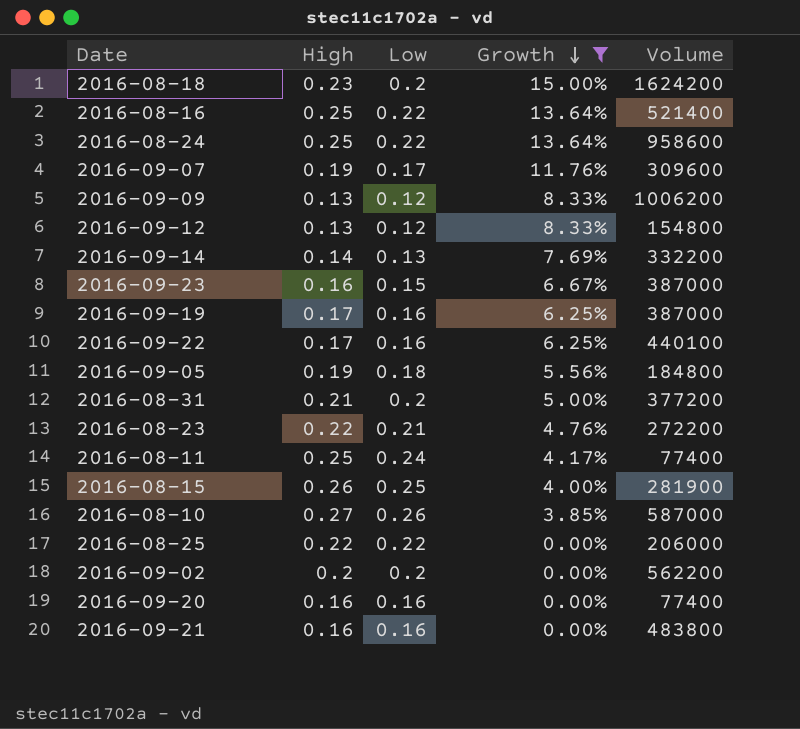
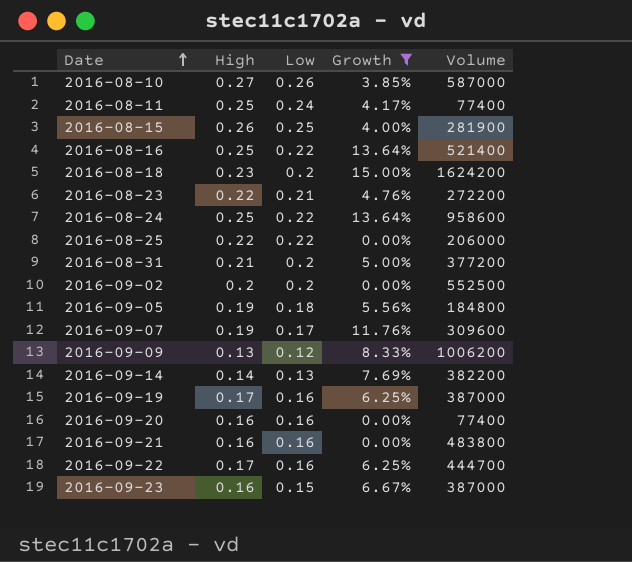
row order: Growth descending -> Date ascending
row 2016-09-12: 0.13 | 0.12 | 8.33% | 154800 -> none
2016-09-02 | Volume: 562200 -> 552500
2016-09-14 | Volume: 332200 -> 382200
2016-09-22 | Volume: 440100 -> 444700

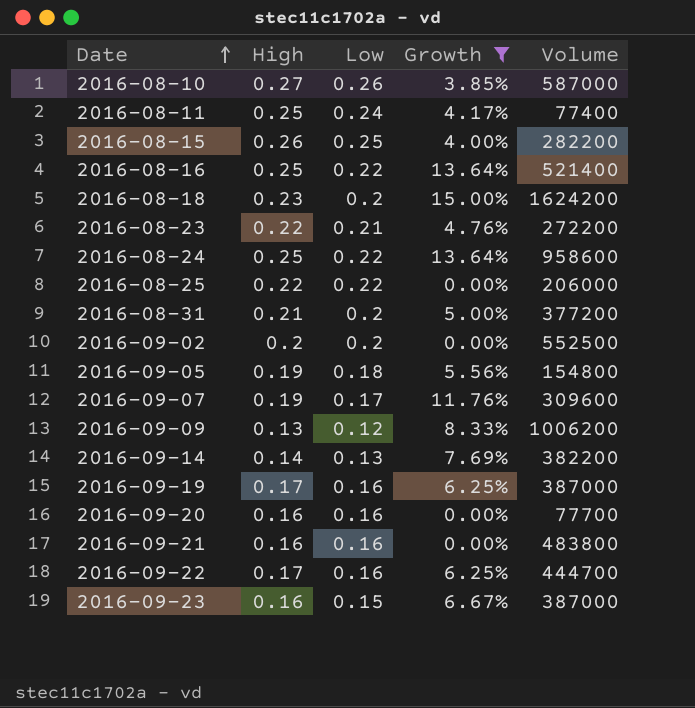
2016-08-15 | Volume: 281900 -> 282200
2016-09-05 | Volume: 184800 -> 154800
2016-09-20 | Volume: 77400 -> 77700

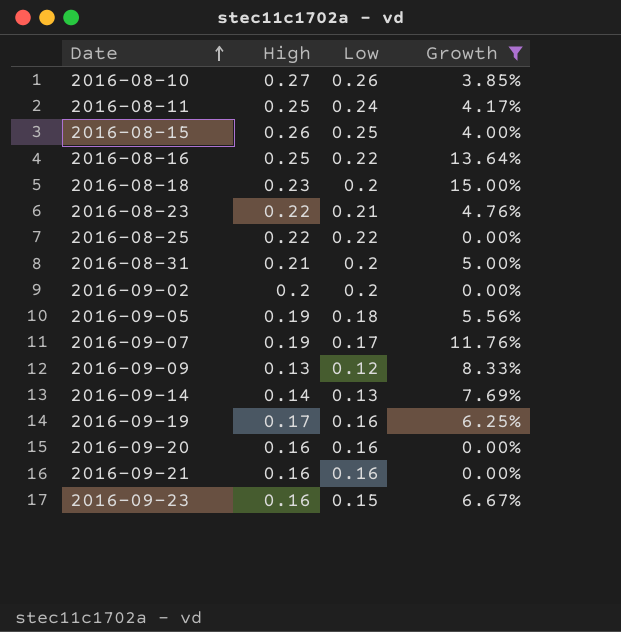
column Volume | position: 5 -> none
row 2016-08-24: 0.25 | 0.22 | 13.64% | 958600 -> none
row 2016-09-22: 0.17 | 0.16 | 6.25% | 444700 -> none

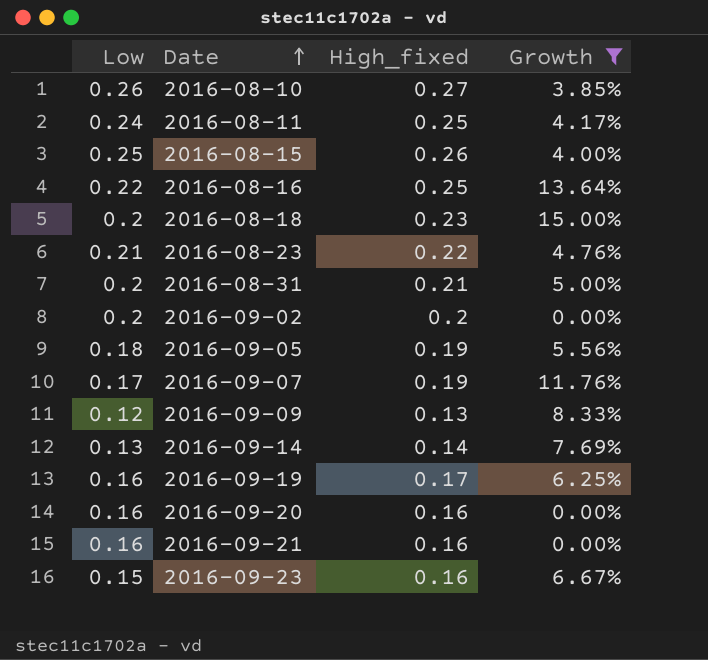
column Low | position: 3 -> 1
column name: High -> High_fixed
row 2016-08-25: 0.22 | 0.22 | 0.00% -> none

